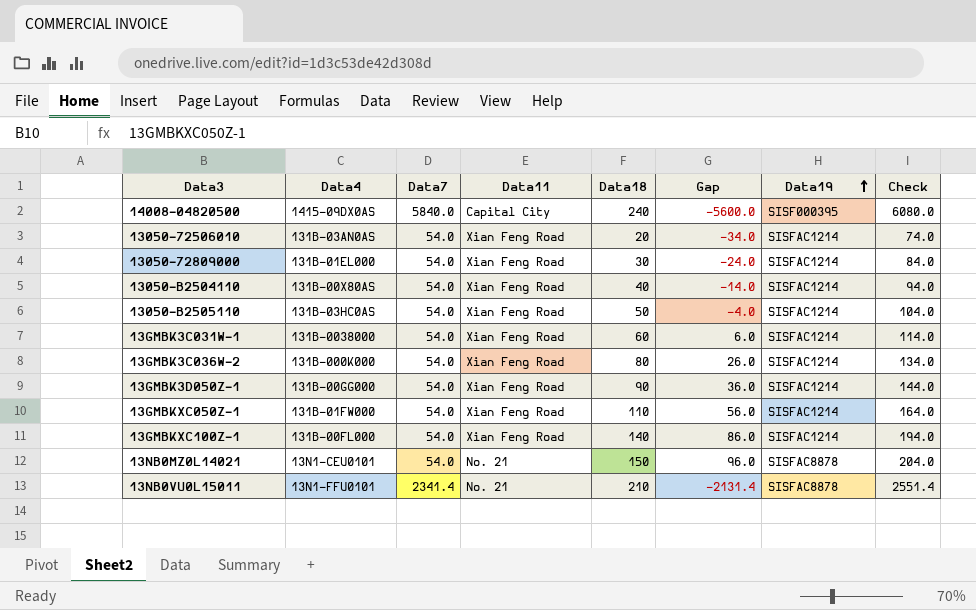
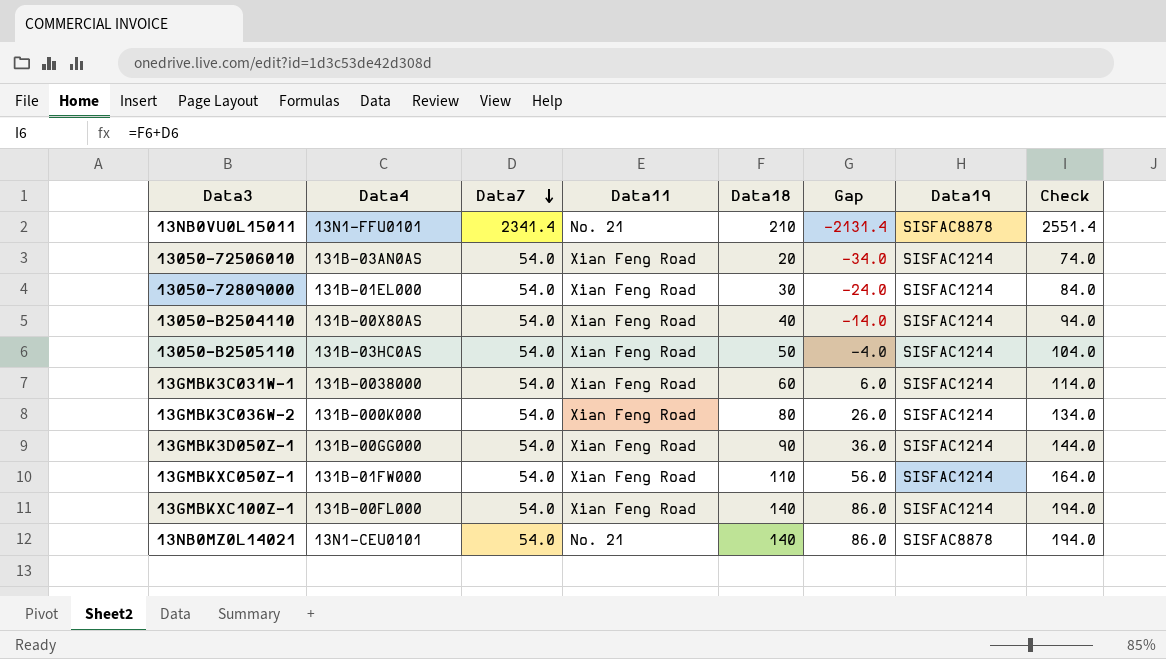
row order: Data19 ascending -> Data7 descending
row 14008-04820500: 1415-09DX0AS | 5840.0 | Capital City | 240 | -5600.0 | SISF000395 | 6080.0 -> none
13NB0MZ0L14021 | Data18: 150 -> 140
13NB0MZ0L14021 | Gap: 96.0 -> 86.0
13NB0MZ0L14021 | Check: 204.0 -> 194.0

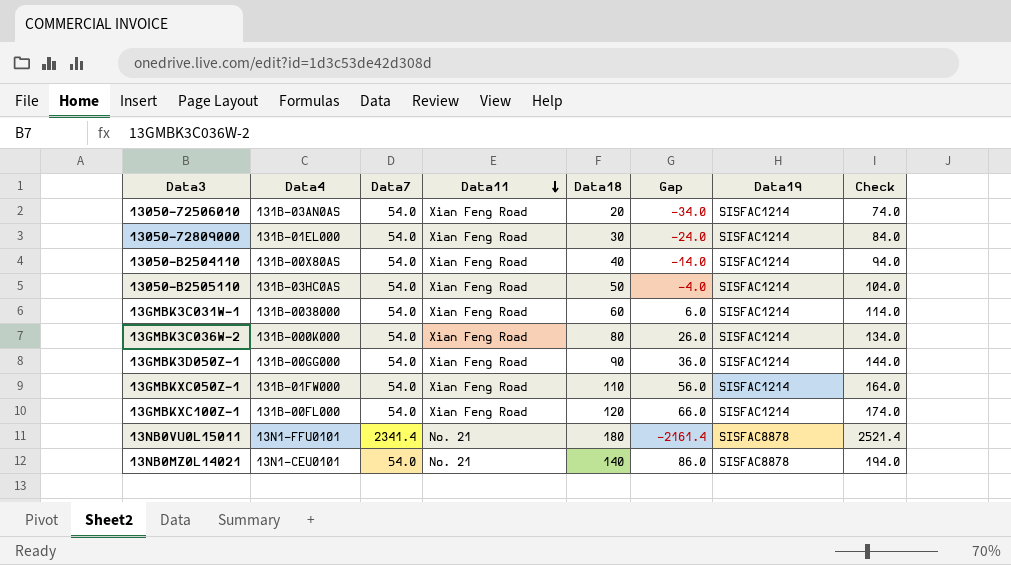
row order: Data7 descending -> Data11 descending
13GMBKXC100Z-1 | Data18: 140 -> 120
13GMBKXC100Z-1 | Gap: 86.0 -> 66.0
13GMBKXC100Z-1 | Check: 194.0 -> 174.0
13NB0VU0L15011 | Data18: 210 -> 180
13NB0VU0L15011 | Gap: -2131.4 -> -2161.4
13NB0VU0L15011 | Check: 2551.4 -> 2521.4

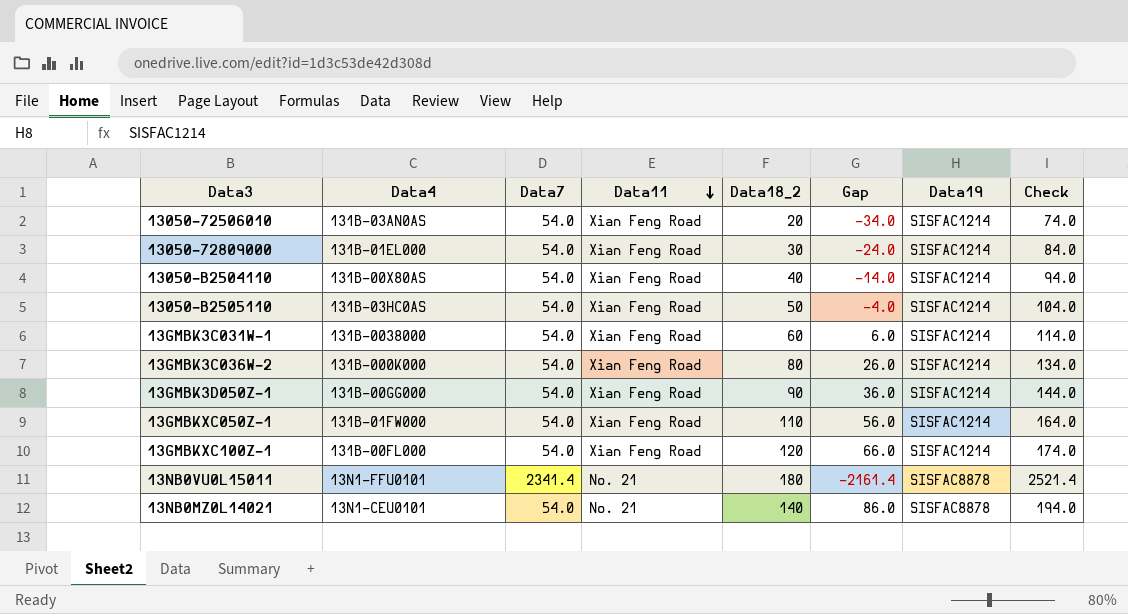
column name: Data18 -> Data18_2

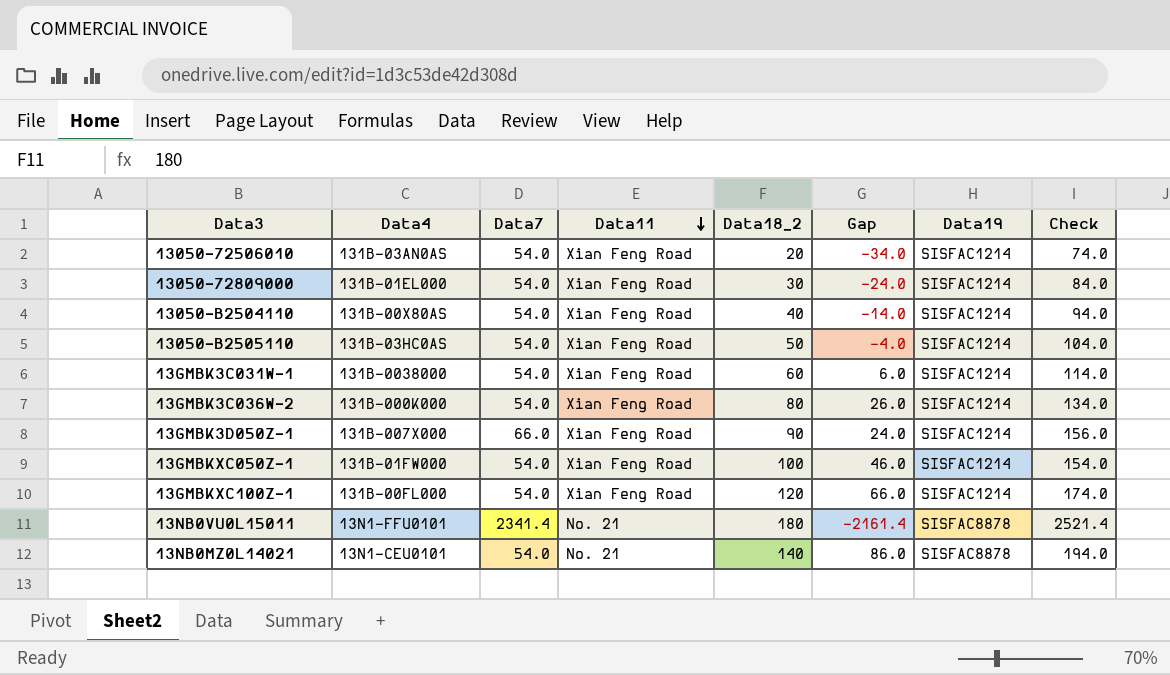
13GMBK3D050Z-1 | Data4: 131B-00GG000 -> 131B-007X000
13GMBK3D050Z-1 | Data7: 54.0 -> 66.0
13GMBK3D050Z-1 | Gap: 36.0 -> 24.0
13GMBK3D050Z-1 | Check: 144.0 -> 156.0
13GMBKXC050Z-1 | Data18_2: 110 -> 100
13GMBKXC050Z-1 | Gap: 56.0 -> 46.0
13GMBKXC050Z-1 | Check: 164.0 -> 154.0

